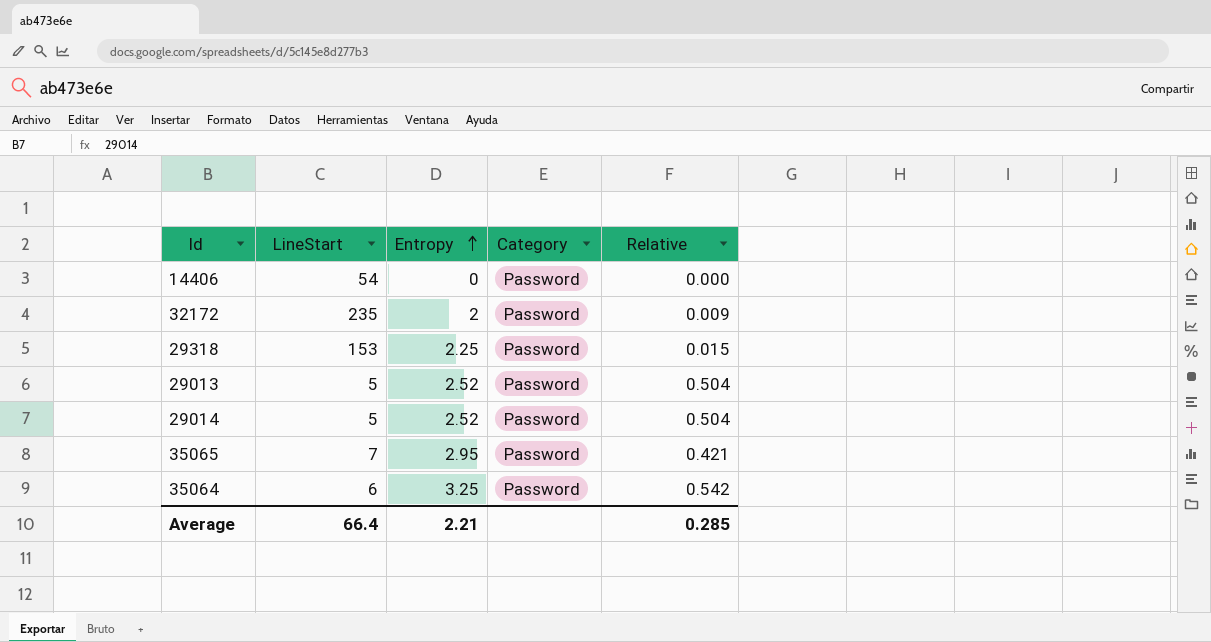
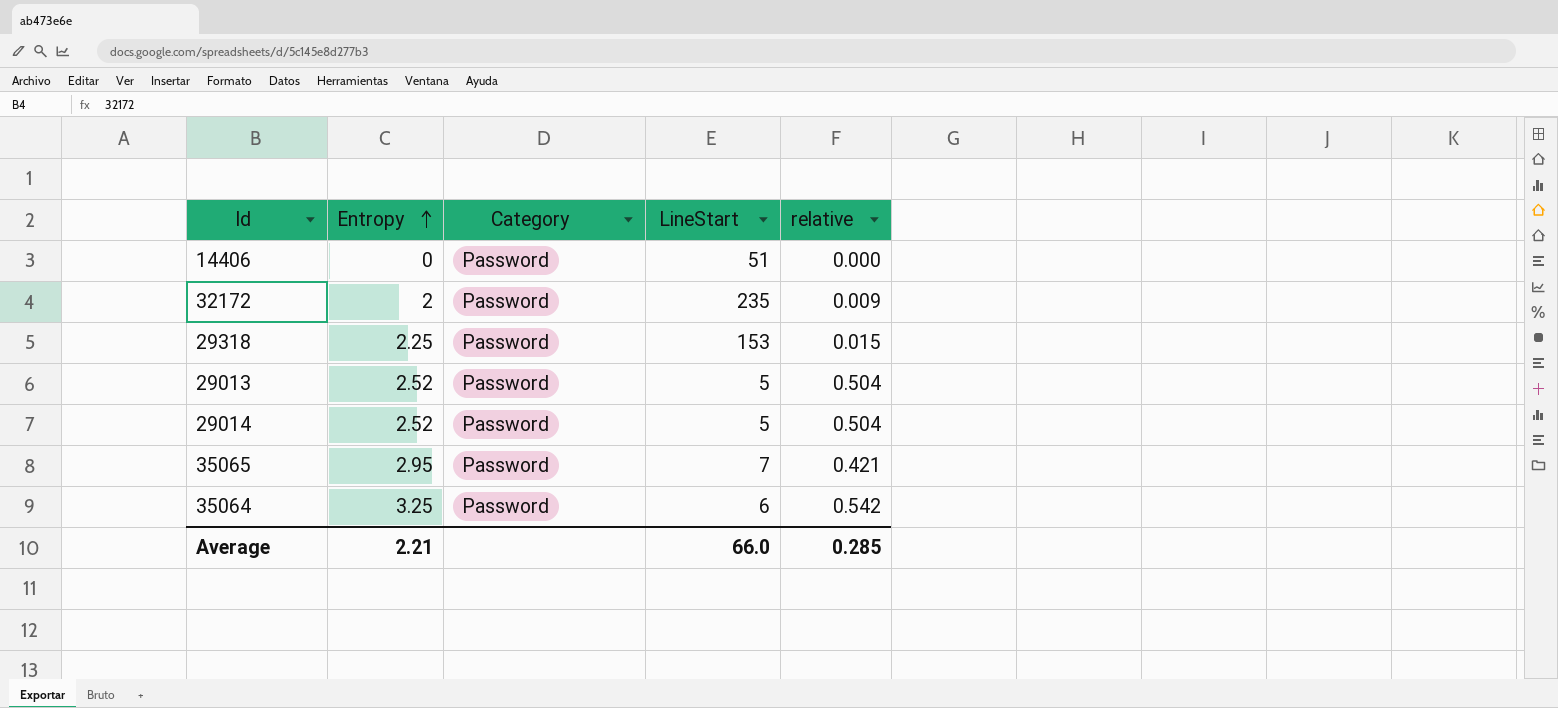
column LineStart | position: 2 -> 4
column name: Relative -> relative
14406 | LineStart: 54 -> 51
Average | LineStart: 66.4 -> 66.0

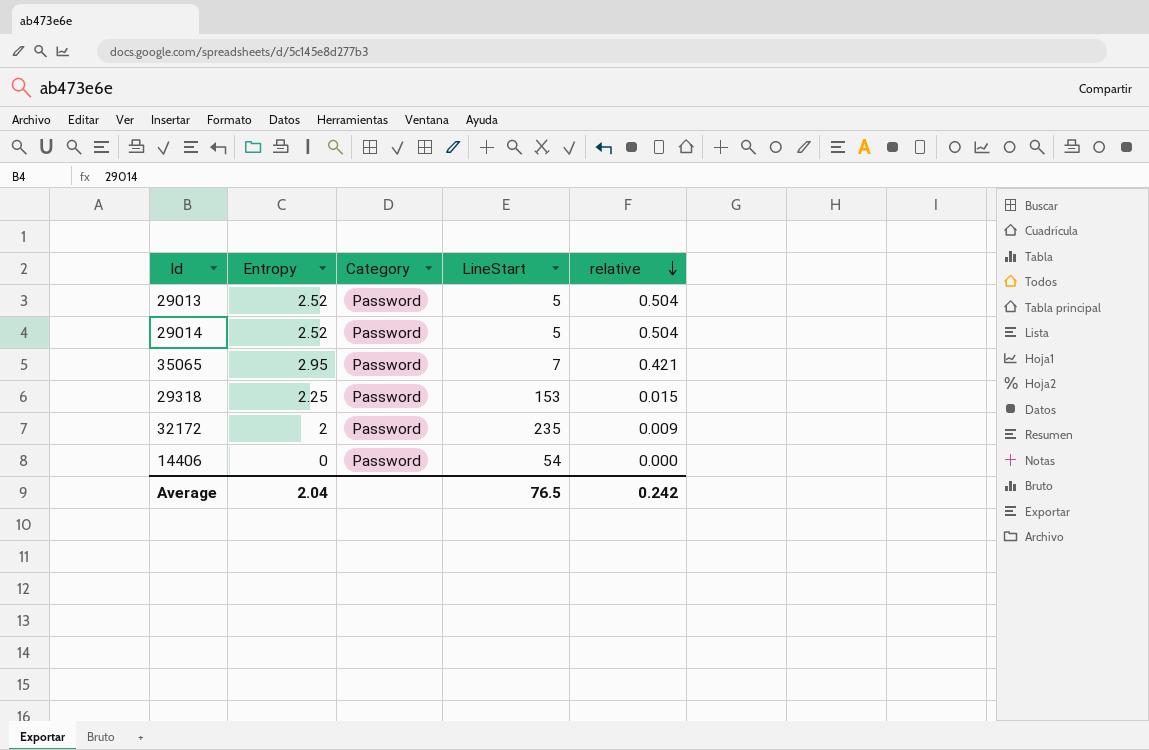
row order: Entropy ascending -> relative descending
row 35064: 3.25 | Password | 6 | 0.542 -> none
14406 | LineStart: 51 -> 54
Average | Entropy: 2.21 -> 2.04
Average | LineStart: 66.0 -> 76.5
Average | relative: 0.285 -> 0.242

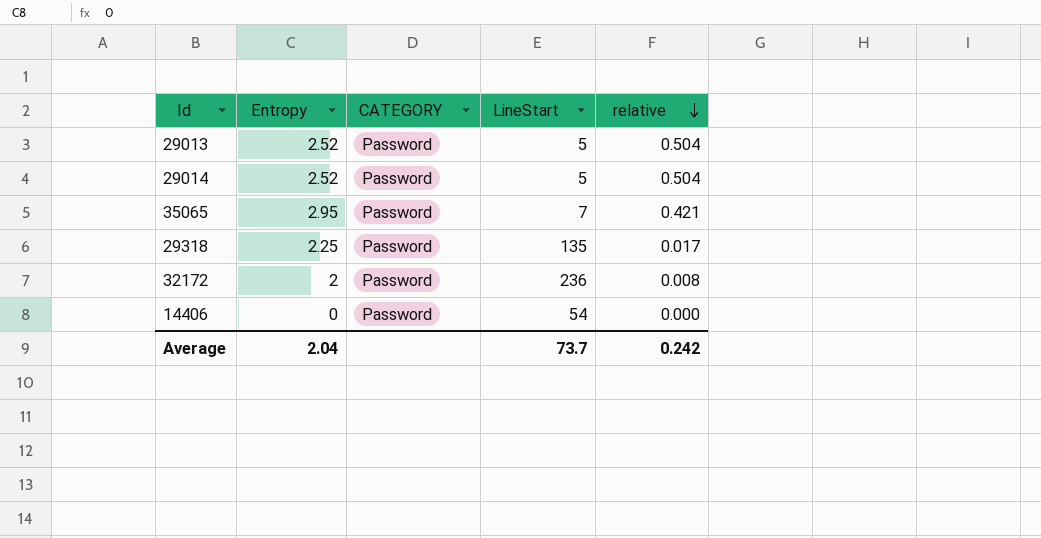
column name: Category -> CATEGORY
29318 | LineStart: 153 -> 135
29318 | relative: 0.015 -> 0.017
32172 | LineStart: 235 -> 236
32172 | relative: 0.009 -> 0.008
Average | LineStart: 76.5 -> 73.7

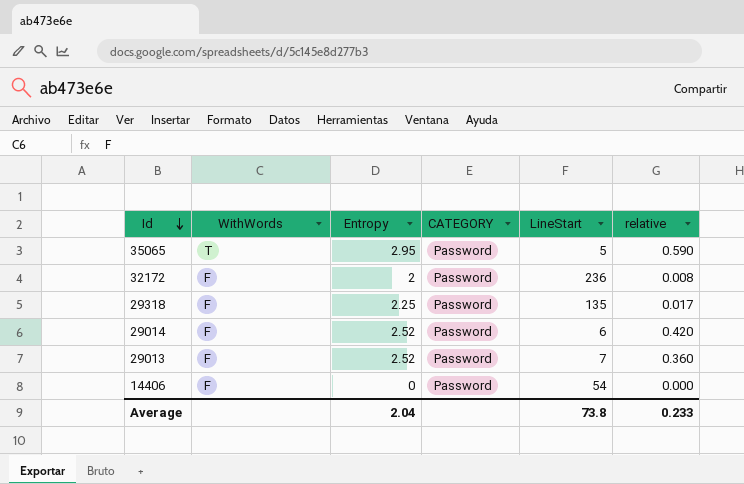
row order: relative descending -> Id descending
column WithWords | position: none -> 2
35065 | LineStart: 7 -> 5
35065 | relative: 0.421 -> 0.590
29014 | LineStart: 5 -> 6
29014 | relative: 0.504 -> 0.420
29013 | LineStart: 5 -> 7
29013 | relative: 0.504 -> 0.360
Average | LineStart: 73.7 -> 73.8
Average | relative: 0.242 -> 0.233

